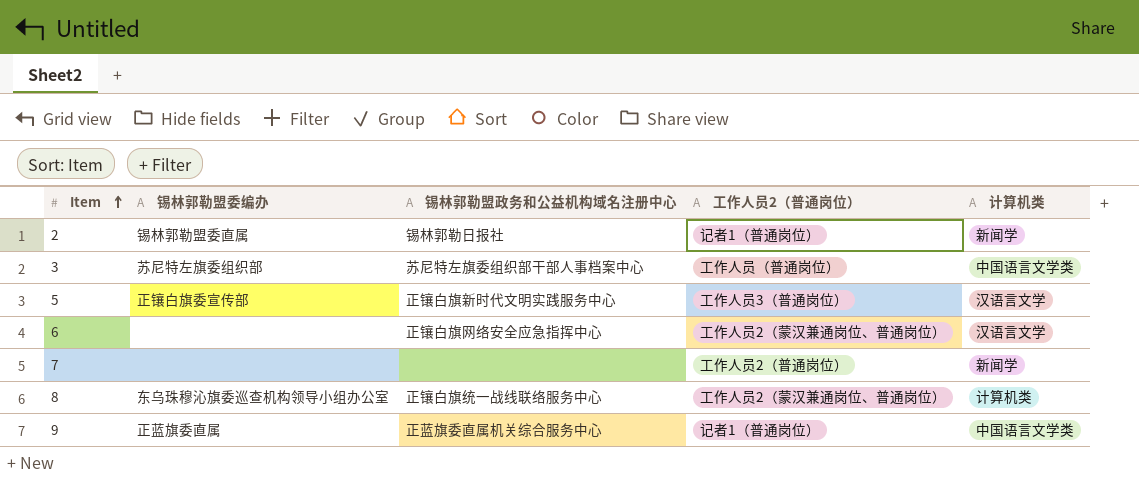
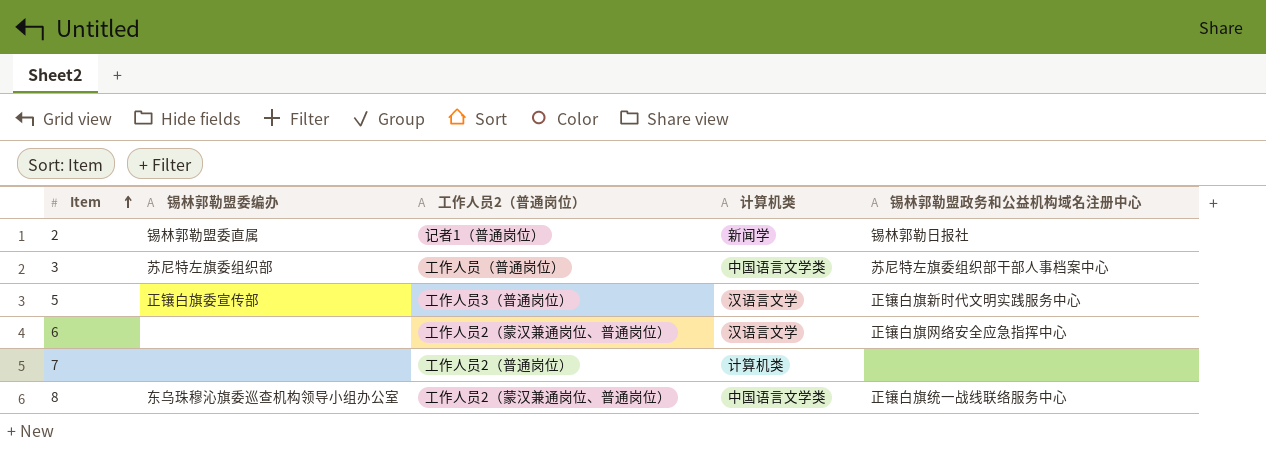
column 锡林郭勒盟政务和公益机构域名注册中心 | position: 3 -> 5
row 9: 正蓝旗委直属 | 正蓝旗委直属机关综合服务中心 | 记者1（普通岗位） | 中国语言文学类 -> none
7 | 计算机类: 新闻学 -> 计算机类
8 | 计算机类: 计算机类 -> 中国语言文学类

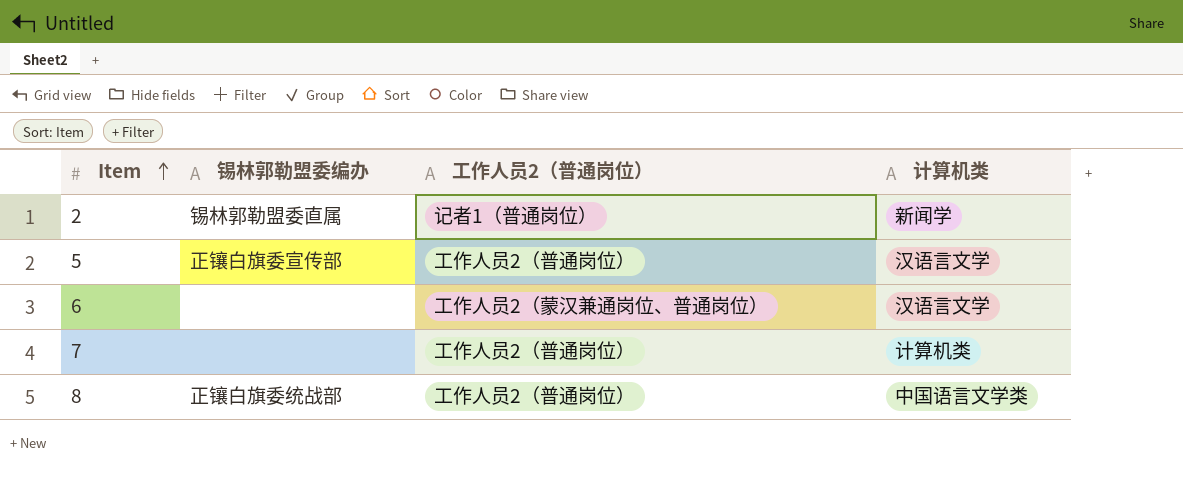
column 锡林郭勒盟政务和公益机构域名注册中心 | position: 5 -> none
row 3: 苏尼特左旗委组织部 | 工作人员（普通岗位） | 中国语言文学类 | 苏尼特左旗委组织部干部人事档案中心 -> none
5 | 工作人员2（普通岗位）: 工作人员3（普通岗位） -> 工作人员2（普通岗位）
8 | 锡林郭勒盟委编办: 东乌珠穆沁旗委巡查机构领导小组办公室 -> 正镶白旗委统战部
8 | 工作人员2（普通岗位）: 工作人员2（蒙汉兼通岗位、普通岗位） -> 工作人员2（普通岗位）

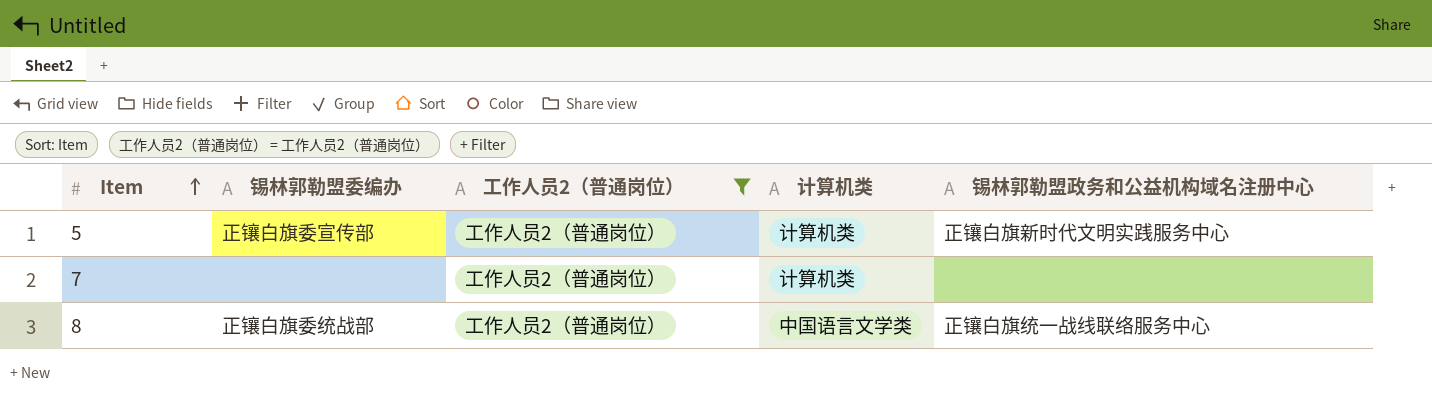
filter: none -> 工作人员2（普通岗位） = 工作人员2（普通岗位）
column 锡林郭勒盟政务和公益机构域名注册中心 | position: none -> 5
5 | 计算机类: 汉语言文学 -> 计算机类

